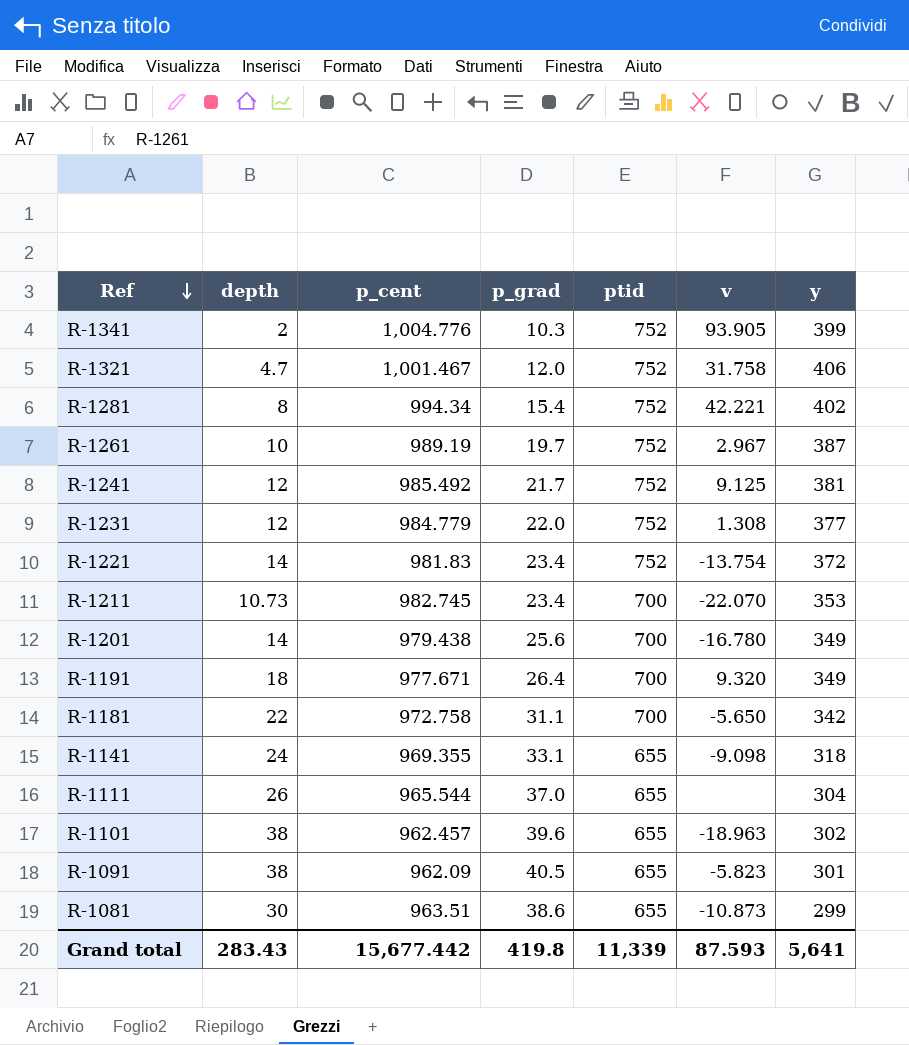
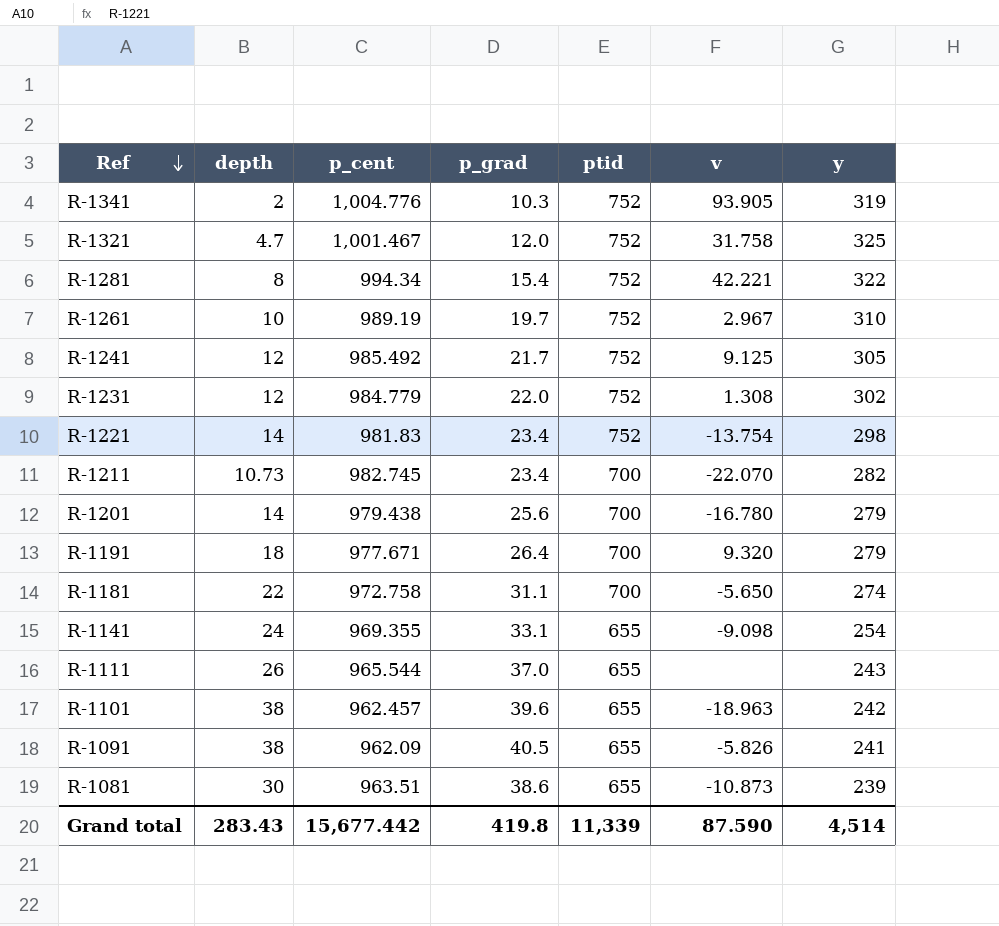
R-1341 | y: 399 -> 319
R-1321 | y: 406 -> 325
R-1281 | y: 402 -> 322
R-1261 | y: 387 -> 310
R-1241 | y: 381 -> 305
R-1231 | y: 377 -> 302
R-1221 | y: 372 -> 298
R-1211 | y: 353 -> 282
R-1201 | y: 349 -> 279
R-1191 | y: 349 -> 279
R-1181 | y: 342 -> 274
R-1141 | y: 318 -> 254
R-1111 | y: 304 -> 243
R-1101 | y: 302 -> 242
R-1091 | v: -5.823 -> -5.826
R-1091 | y: 301 -> 241
R-1081 | y: 299 -> 239
Grand total | v: 87.593 -> 87.590
Grand total | y: 5,641 -> 4,514

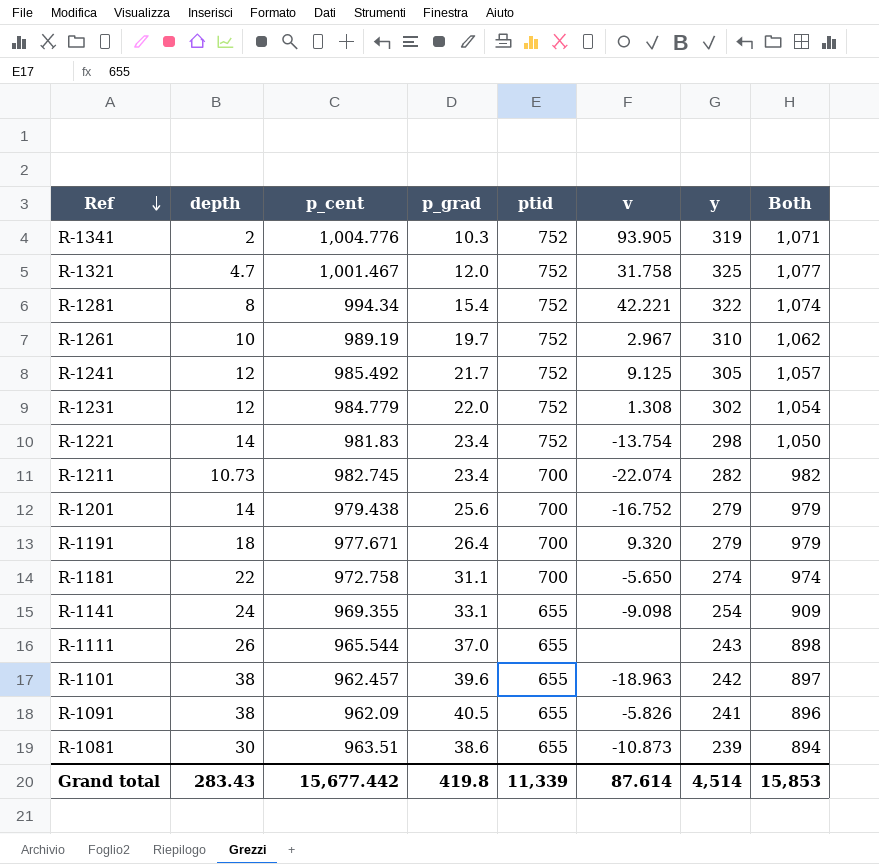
column Both | formula: none -> [ptid] + [y]
R-1211 | v: -22.070 -> -22.074
R-1201 | v: -16.780 -> -16.752
Grand total | v: 87.590 -> 87.614

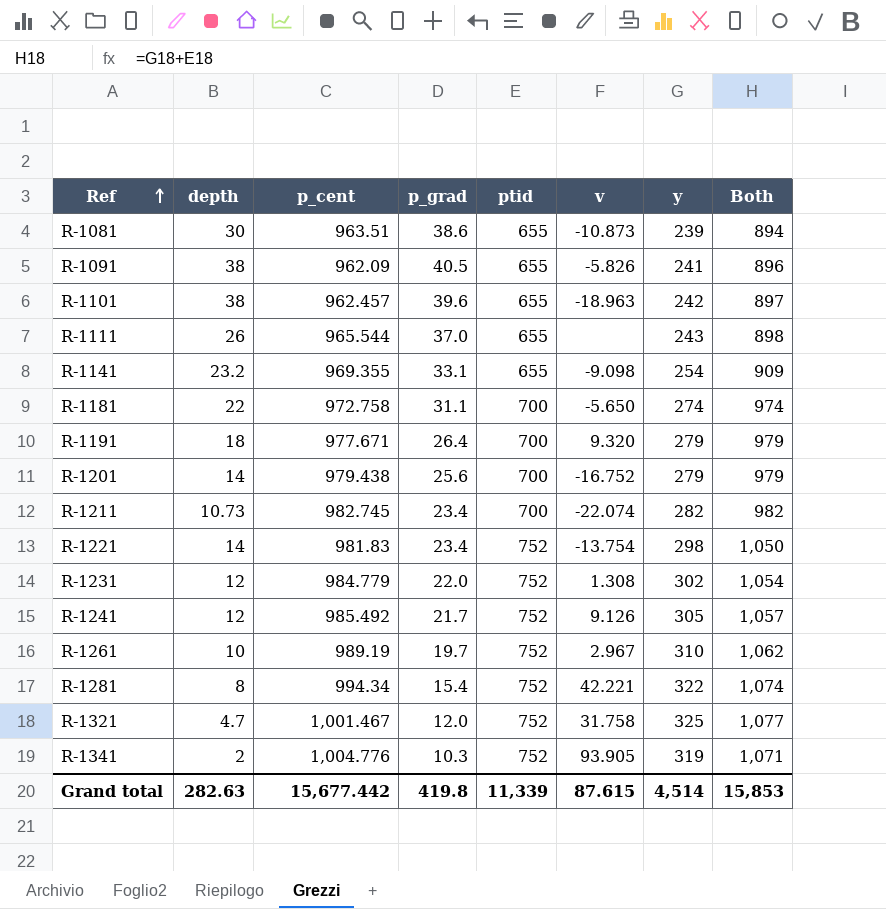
row order: Ref descending -> Ref ascending
R-1141 | depth: 24 -> 23.2
R-1241 | v: 9.125 -> 9.126
Grand total | depth: 283.43 -> 282.63
Grand total | v: 87.614 -> 87.615

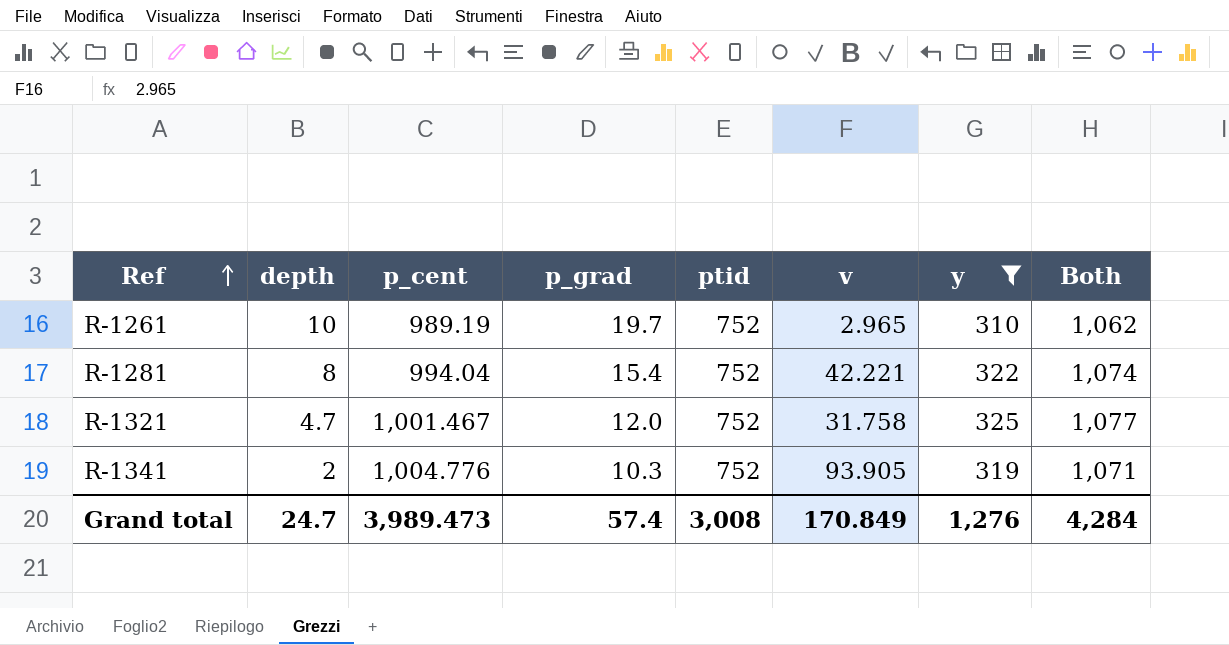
filter: none -> y >= 310
R-1261 | v: 2.967 -> 2.965
R-1281 | p_cent: 994.34 -> 994.04
Grand total | depth: 282.63 -> 24.7
Grand total | p_cent: 15,677.442 -> 3,989.473
Grand total | p_grad: 419.8 -> 57.4
Grand total | ptid: 11,339 -> 3,008
Grand total | v: 87.615 -> 170.849
Grand total | y: 4,514 -> 1,276
Grand total | Both: 15,853 -> 4,284

